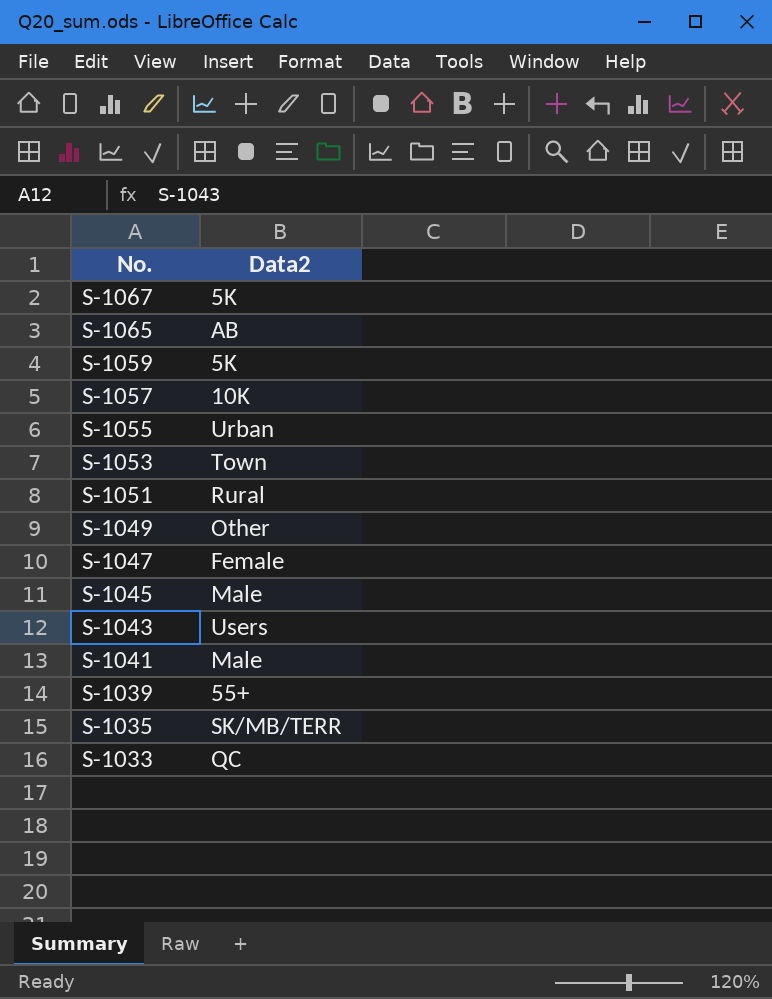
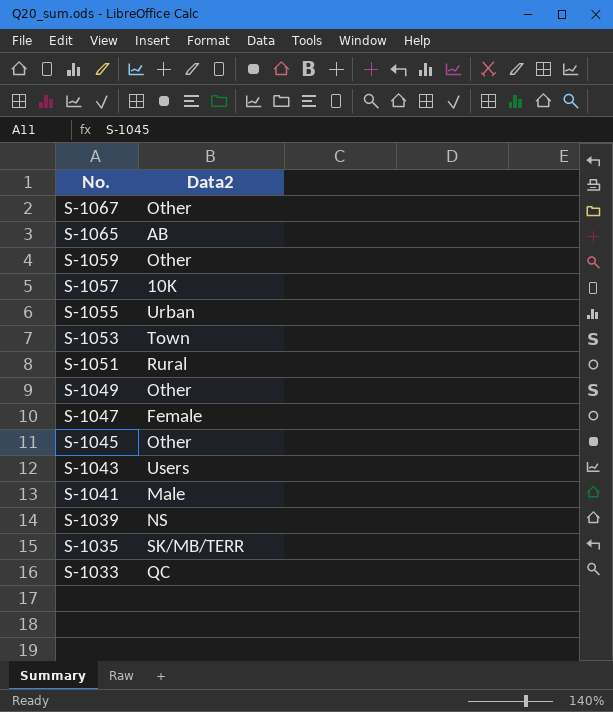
S-1067 | Data2: 5K -> Other
S-1059 | Data2: 5K -> Other
S-1045 | Data2: Male -> Other
S-1039 | Data2: 55+ -> NS

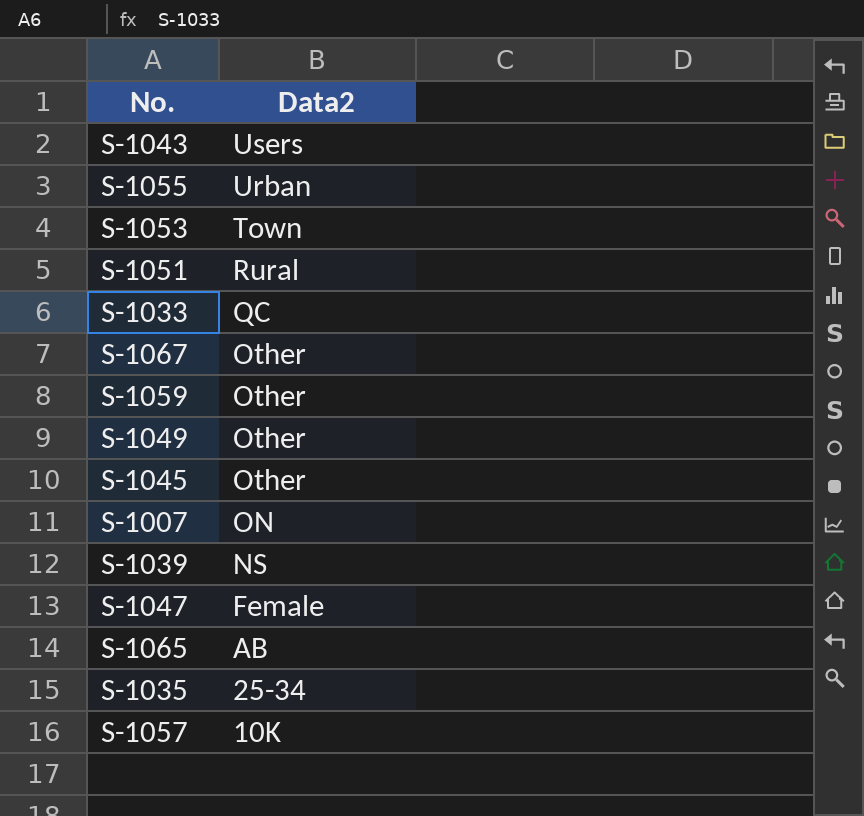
row order: No. descending -> Data2 descending
row S-1041: Male -> none
row S-1007: none -> ON
S-1035 | Data2: SK/MB/TERR -> 25-34

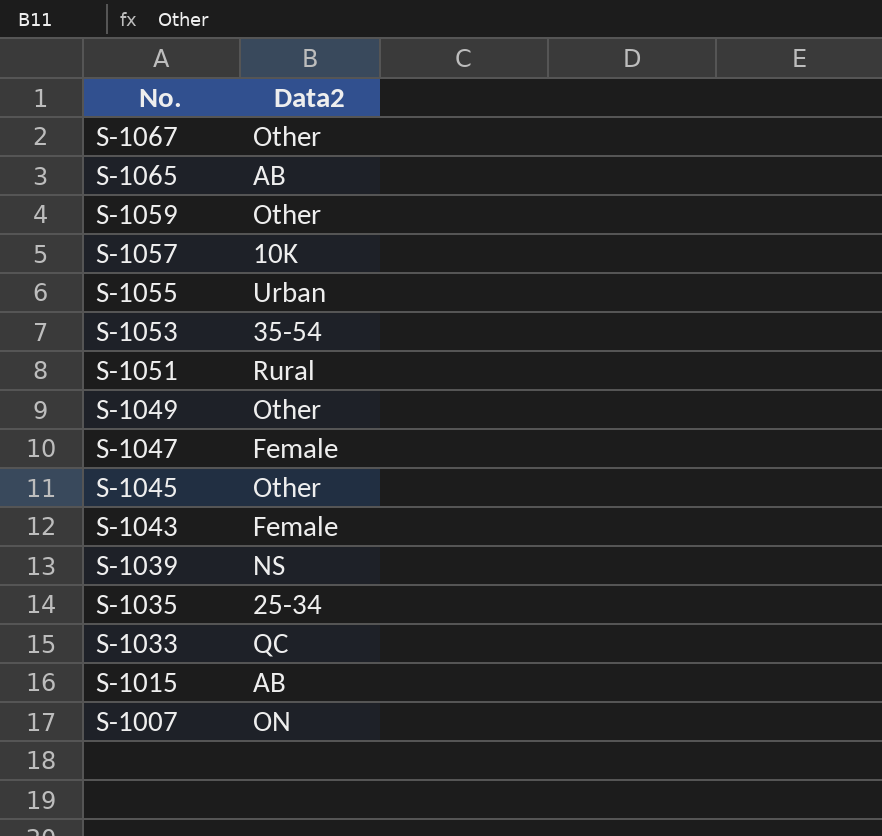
row order: Data2 descending -> No. descending
S-1053 | Data2: Town -> 35-54
S-1043 | Data2: Users -> Female
row S-1015: none -> AB

